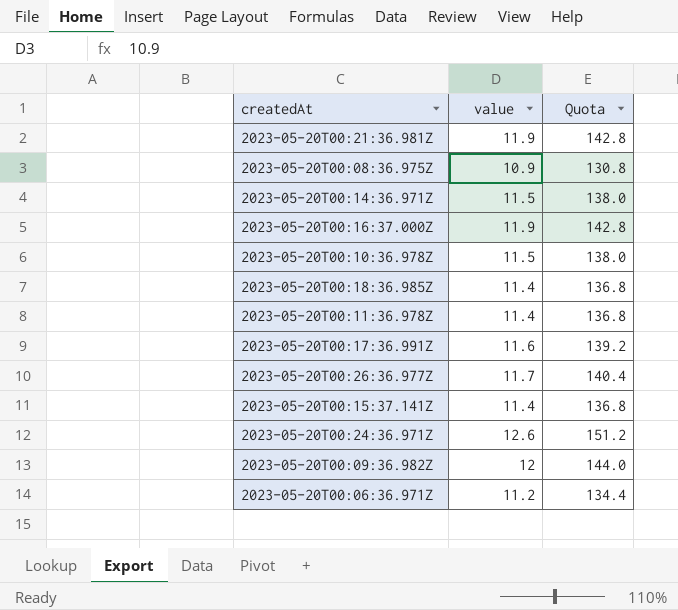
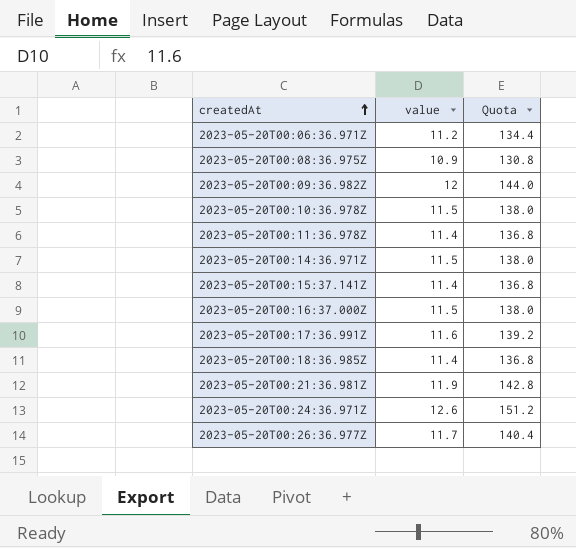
row order: none -> createdAt ascending
2023-05-20T00:16:37.000Z | value: 11.9 -> 11.5
2023-05-20T00:16:37.000Z | Quota: 142.8 -> 138.0

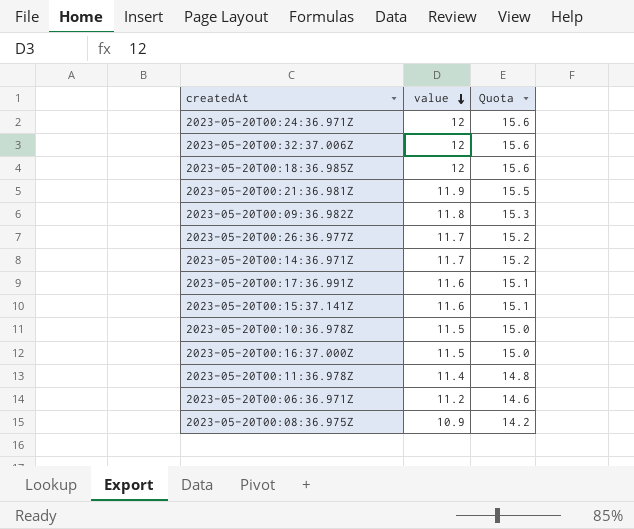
row order: createdAt ascending -> value descending
column Quota | formula: [value] * 12 -> [value] * 1.3
2023-05-20T00:24:36.971Z | value: 12.6 -> 12
row 2023-05-20T00:32:37.006Z: none -> 12 | 15.6
2023-05-20T00:18:36.985Z | value: 11.4 -> 12
2023-05-20T00:09:36.982Z | value: 12 -> 11.8
2023-05-20T00:14:36.971Z | value: 11.5 -> 11.7
2023-05-20T00:15:37.141Z | value: 11.4 -> 11.6

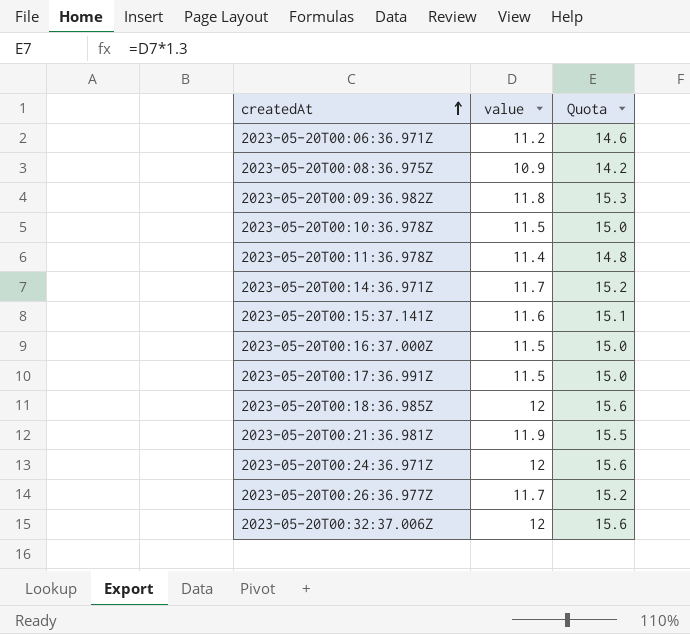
row order: value descending -> createdAt ascending
2023-05-20T00:17:36.991Z | value: 11.6 -> 11.5
2023-05-20T00:17:36.991Z | Quota: 15.1 -> 15.0

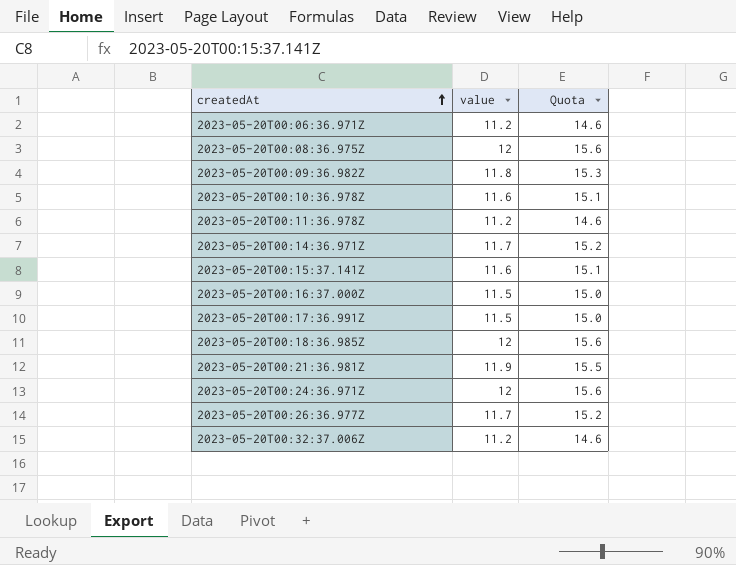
2023-05-20T00:08:36.975Z | value: 10.9 -> 12
2023-05-20T00:08:36.975Z | Quota: 14.2 -> 15.6
2023-05-20T00:10:36.978Z | value: 11.5 -> 11.6
2023-05-20T00:10:36.978Z | Quota: 15.0 -> 15.1
2023-05-20T00:11:36.978Z | value: 11.4 -> 11.2
2023-05-20T00:11:36.978Z | Quota: 14.8 -> 14.6
2023-05-20T00:32:37.006Z | value: 12 -> 11.2
2023-05-20T00:32:37.006Z | Quota: 15.6 -> 14.6

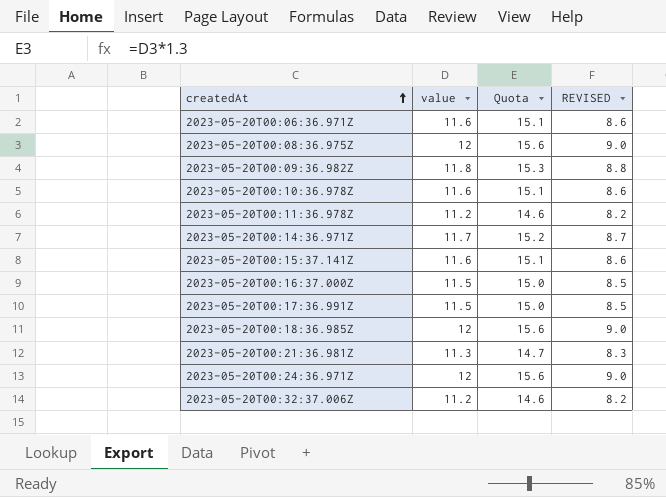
column REVISED | formula: none -> [value] - 3
row 2023-05-20T00:26:36.977Z: 11.7 | 15.2 -> none
2023-05-20T00:06:36.971Z | value: 11.2 -> 11.6
2023-05-20T00:06:36.971Z | Quota: 14.6 -> 15.1
2023-05-20T00:21:36.981Z | value: 11.9 -> 11.3
2023-05-20T00:21:36.981Z | Quota: 15.5 -> 14.7

